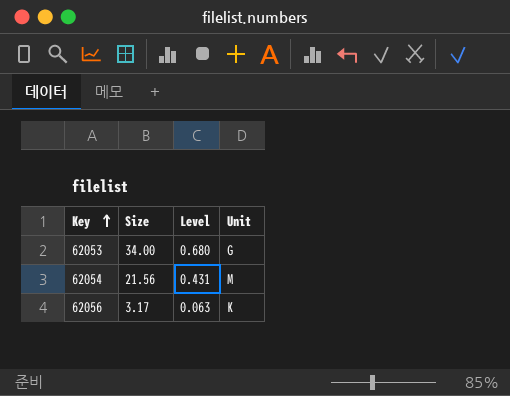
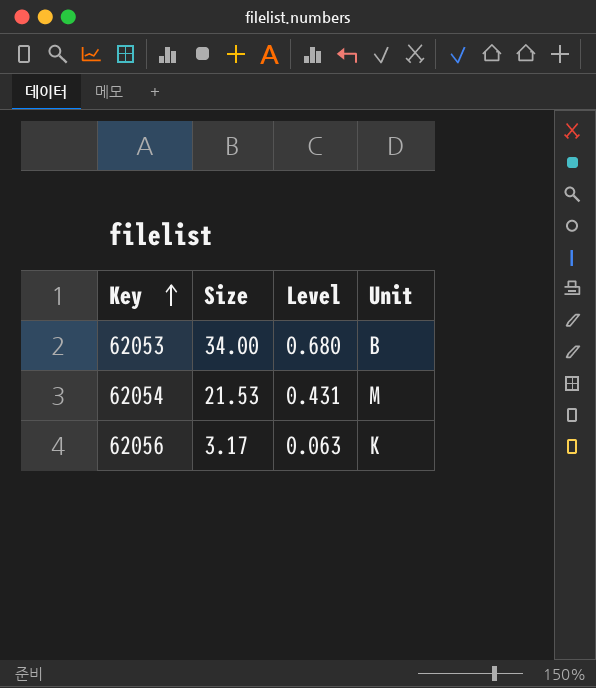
62053 | Unit: G -> B
62054 | Size: 21.56 -> 21.53

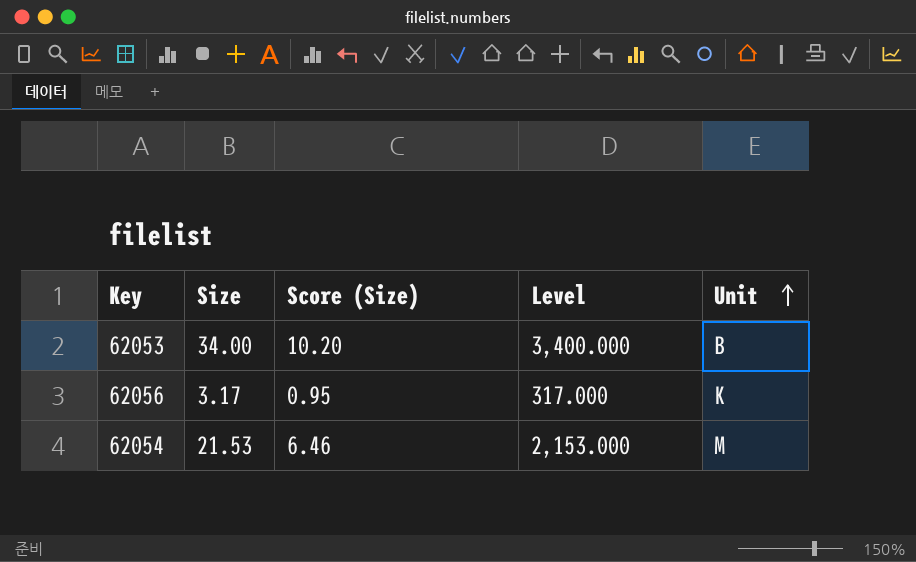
row order: Key ascending -> Unit ascending
column Score (Size) | formula: none -> [Size] * 0.3
column Level | formula: [Size] * 0.02 -> [Size] * 100

